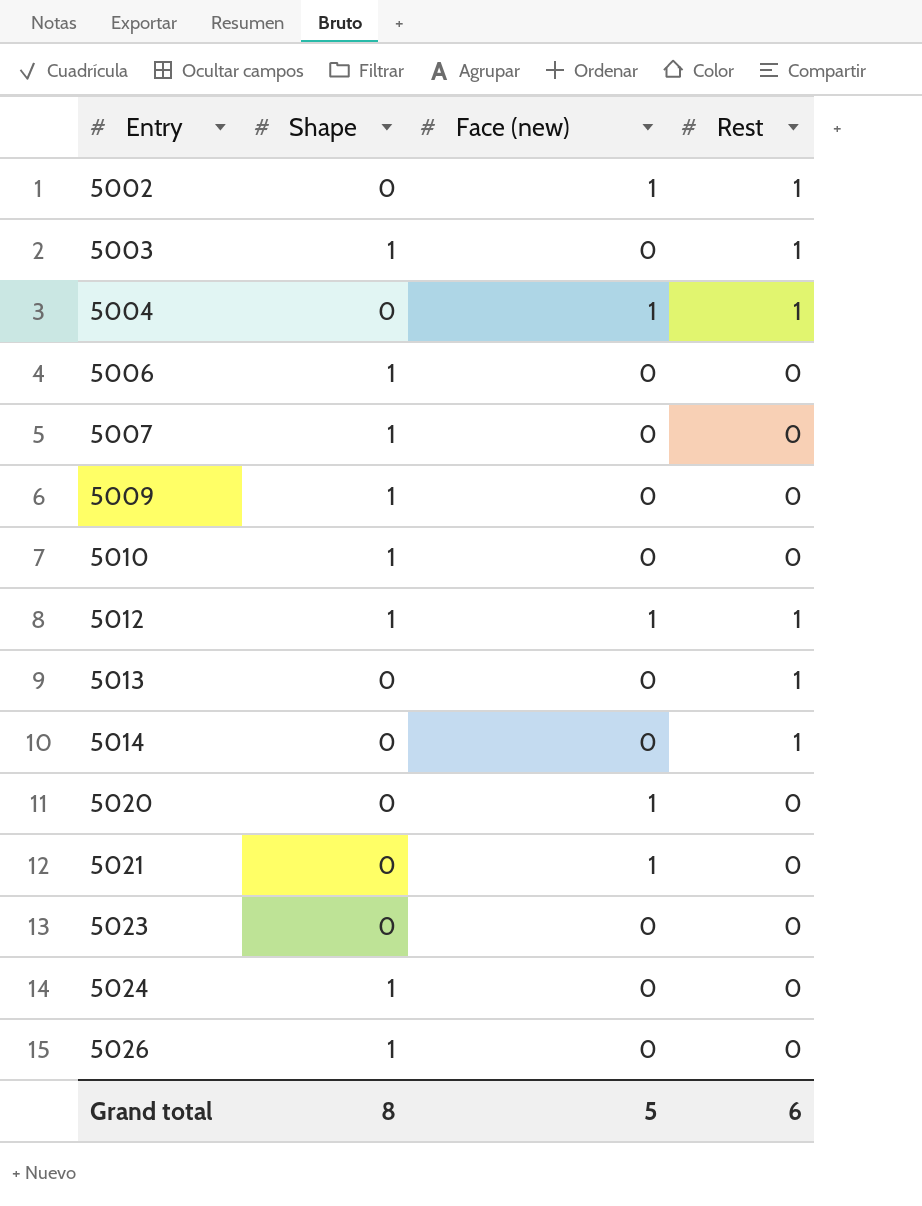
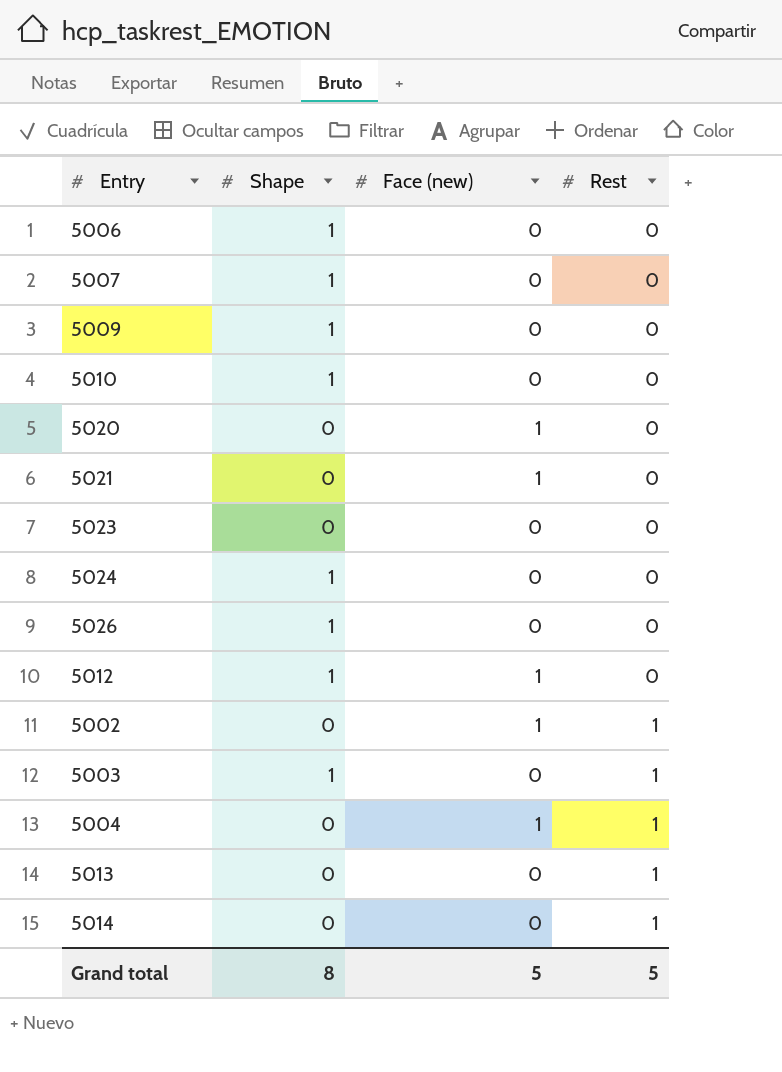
row order: Entry ascending -> Rest ascending
5012 | Rest: 1 -> 0
Grand total | Rest: 6 -> 5

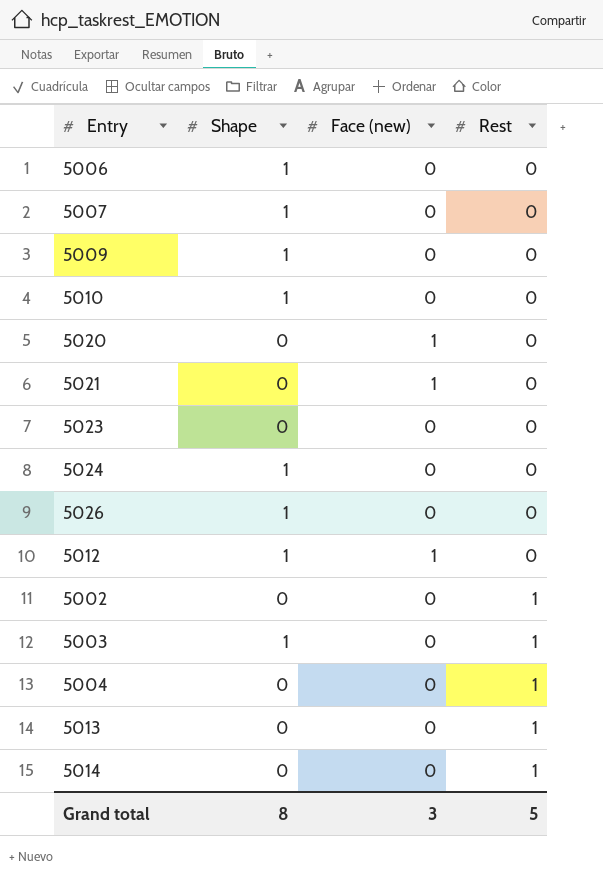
5002 | Face (new): 1 -> 0
5004 | Face (new): 1 -> 0
Grand total | Face (new): 5 -> 3

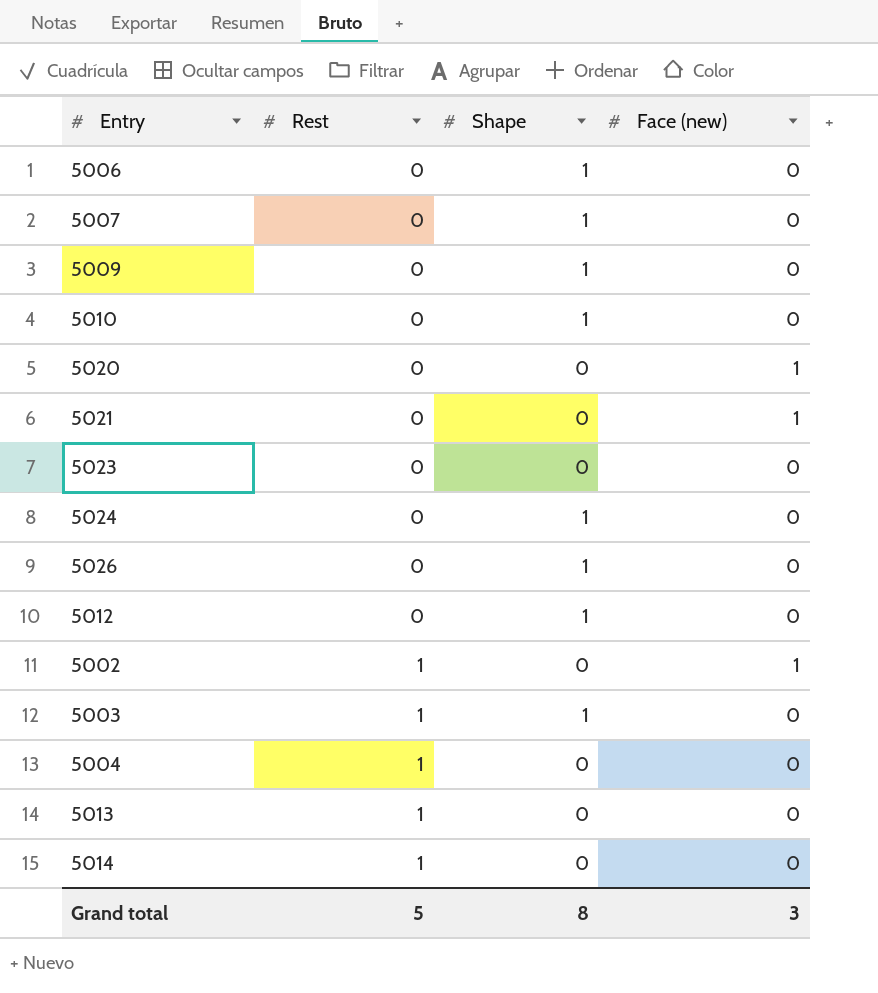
column Rest | position: 4 -> 2
5012 | Face (new): 1 -> 0
5002 | Face (new): 0 -> 1

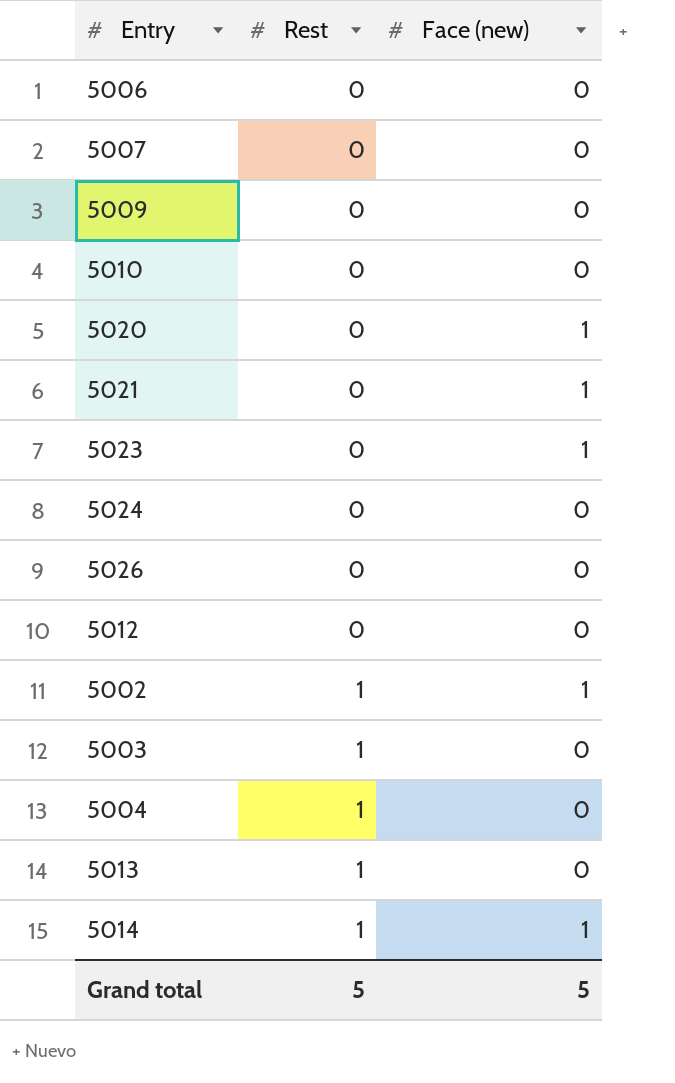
column Shape | position: 3 -> none
5023 | Face (new): 0 -> 1
5014 | Face (new): 0 -> 1
Grand total | Face (new): 3 -> 5

